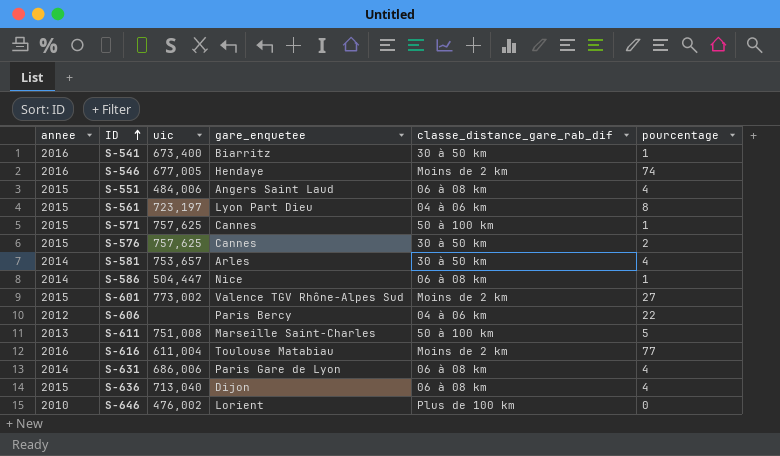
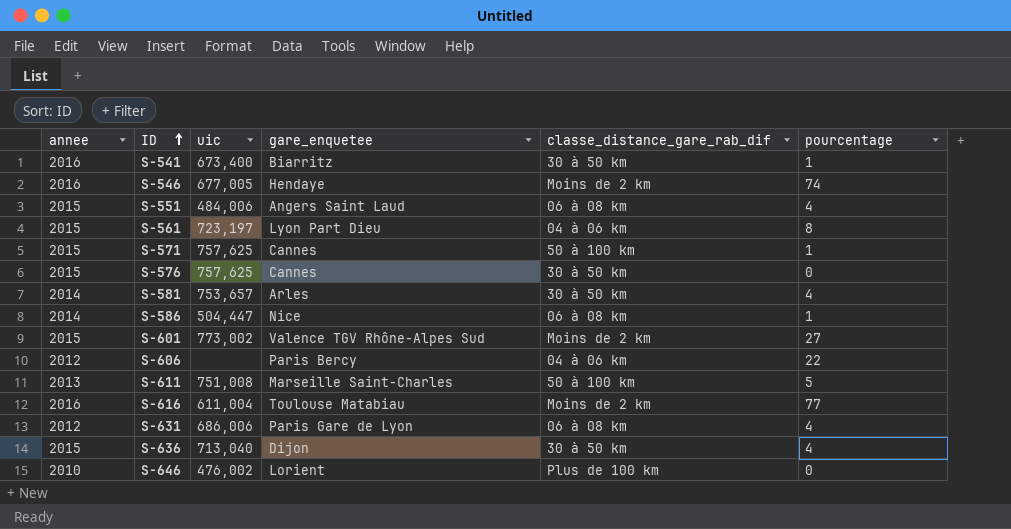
S-576 | pourcentage: 2 -> 0
S-631 | annee: 2014 -> 2012
S-636 | classe_distance_gare_rab_dif: 06 à 08 km -> 30 à 50 km

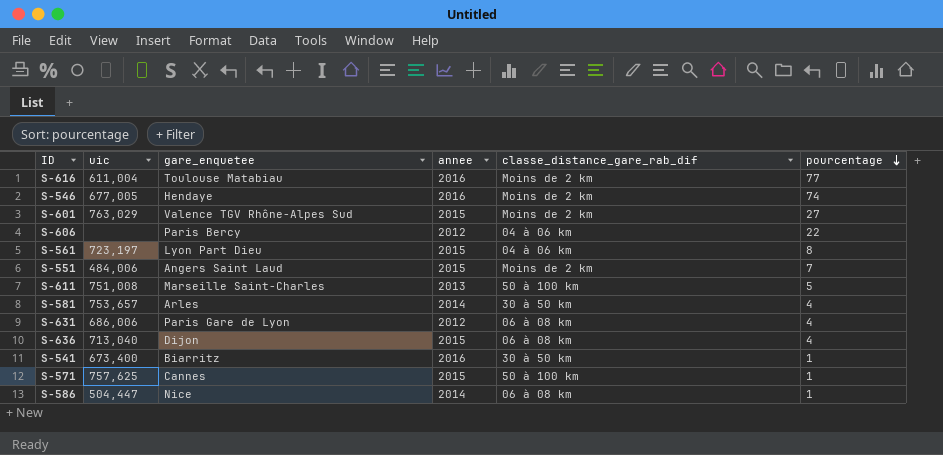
row order: ID ascending -> pourcentage descending
column annee | position: 1 -> 4
row S-576: 2015 | 757,625 | Cannes | 30 à 50 km | 0 -> none
row S-646: 2010 | 476,002 | Lorient | Plus de 100 km | 0 -> none
S-601 | uic: 773,002 -> 763,029
S-551 | classe_distance_gare_rab_dif: 06 à 08 km -> Moins de 2 km
S-551 | pourcentage: 4 -> 7
S-636 | classe_distance_gare_rab_dif: 30 à 50 km -> 06 à 08 km

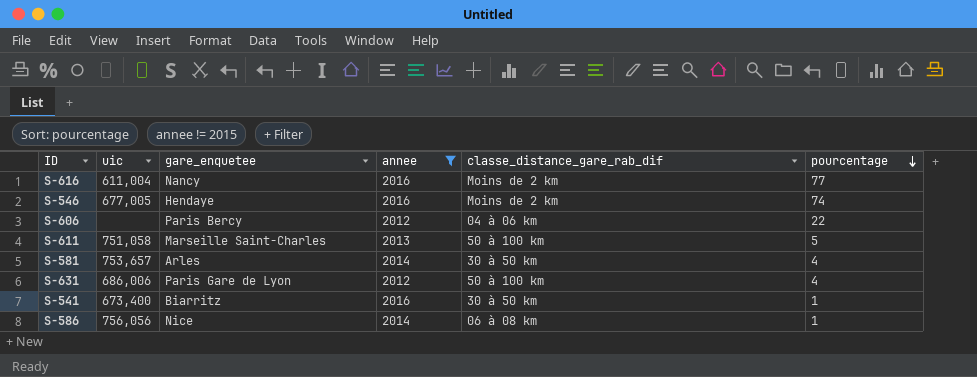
filter: none -> annee != 2015
S-616 | gare_enquetee: Toulouse Matabiau -> Nancy
S-611 | uic: 751,008 -> 751,058
S-631 | classe_distance_gare_rab_dif: 06 à 08 km -> 50 à 100 km
S-586 | uic: 504,447 -> 756,056

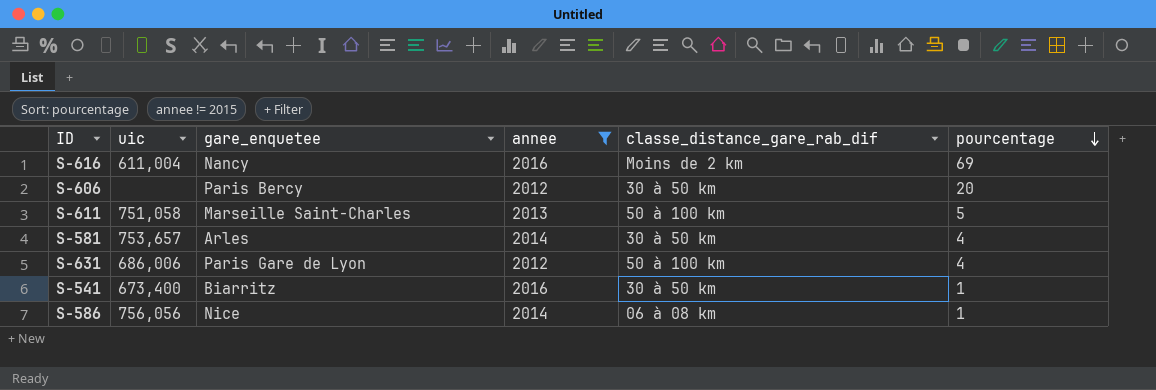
row S-546: 677,005 | Hendaye | 2016 | Moins de 2 km | 74 -> none
S-616 | pourcentage: 77 -> 69
S-606 | classe_distance_gare_rab_dif: 04 à 06 km -> 30 à 50 km
S-606 | pourcentage: 22 -> 20

